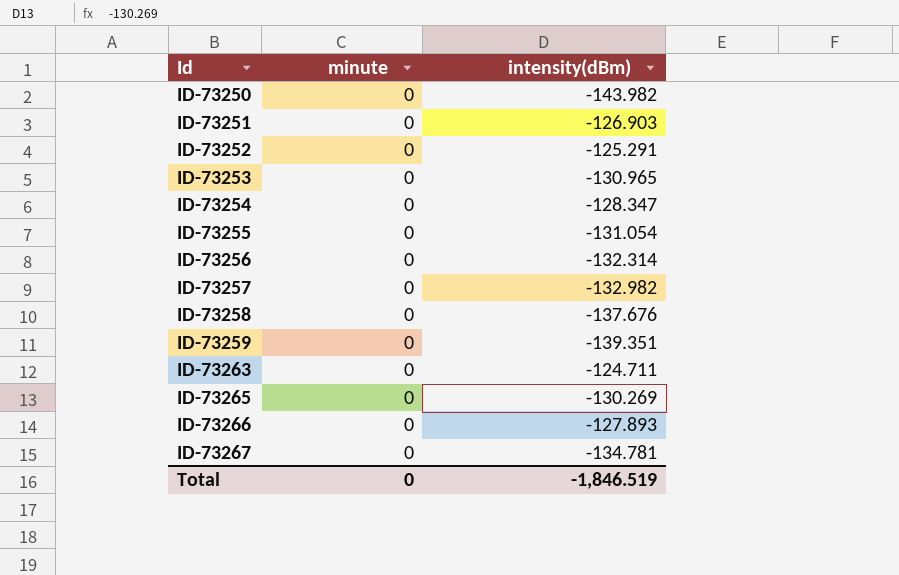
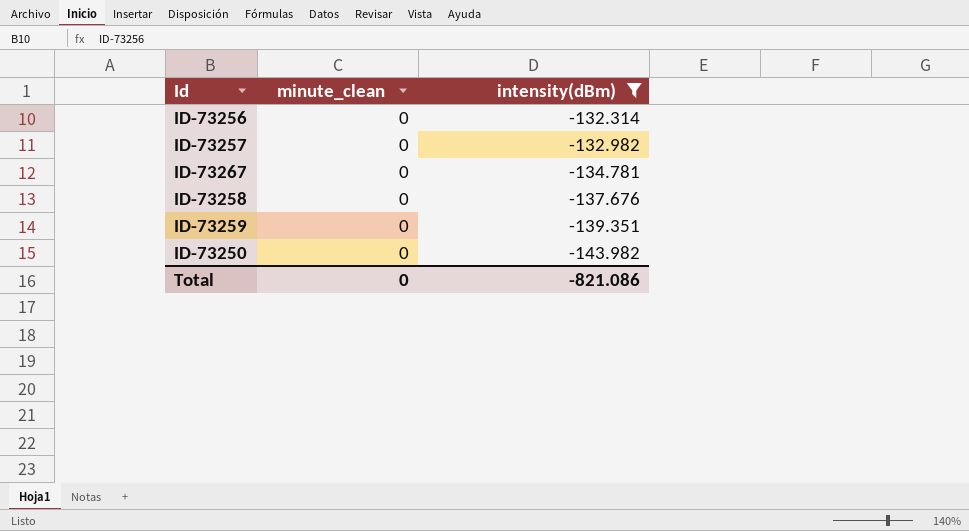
filter: none -> intensity(dBm) <= -132.314
row order: Id ascending -> intensity(dBm) descending
column name: minute -> minute_clean
Total | intensity(dBm): -1,846.519 -> -821.086

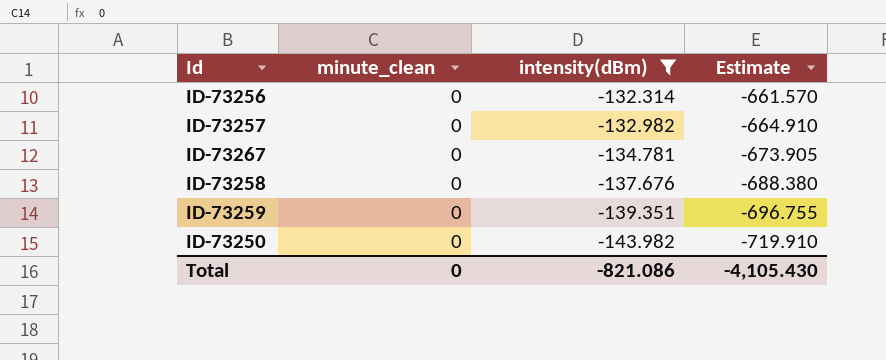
column Estimate | formula: none -> [intensity(dBm)] * 5

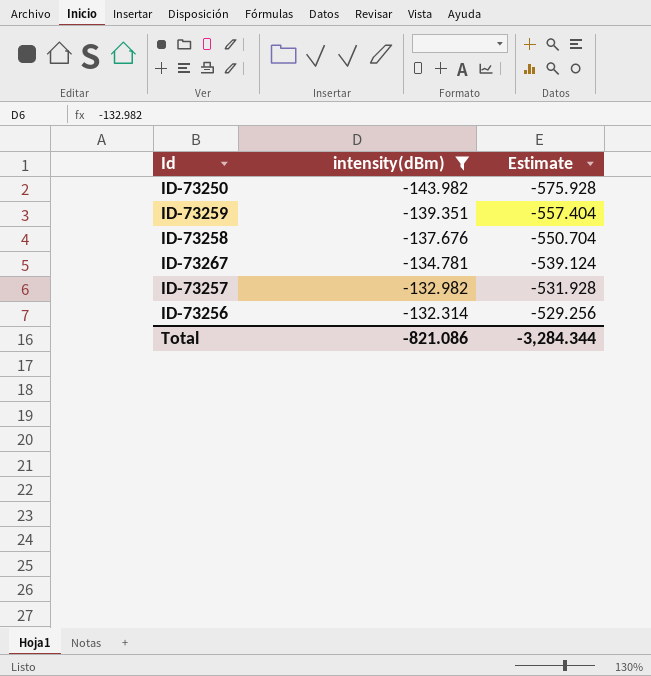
row order: intensity(dBm) descending -> intensity(dBm) ascending
column minute_clean | position: 2 -> none
column Estimate | formula: [intensity(dBm)] * 5 -> [intensity(dBm)] * 4
Total | Estimate: -4,105.430 -> -3,284.344

